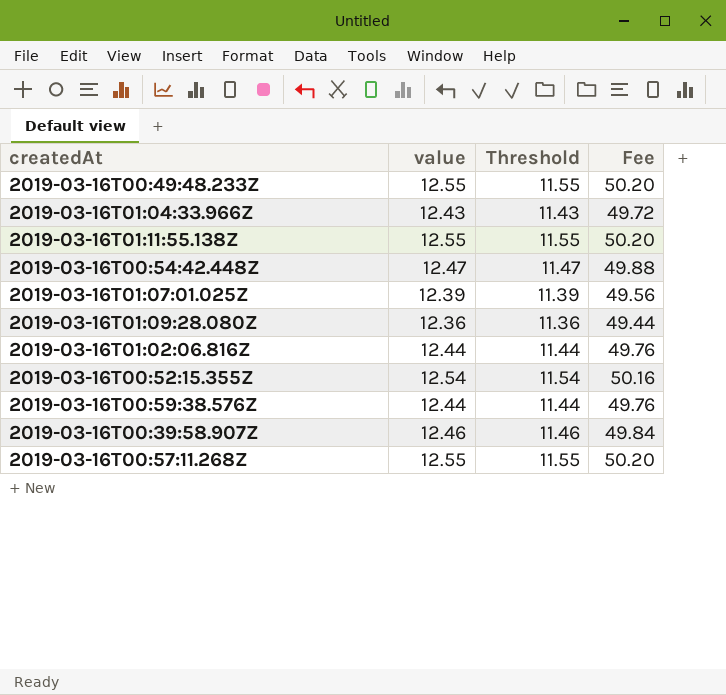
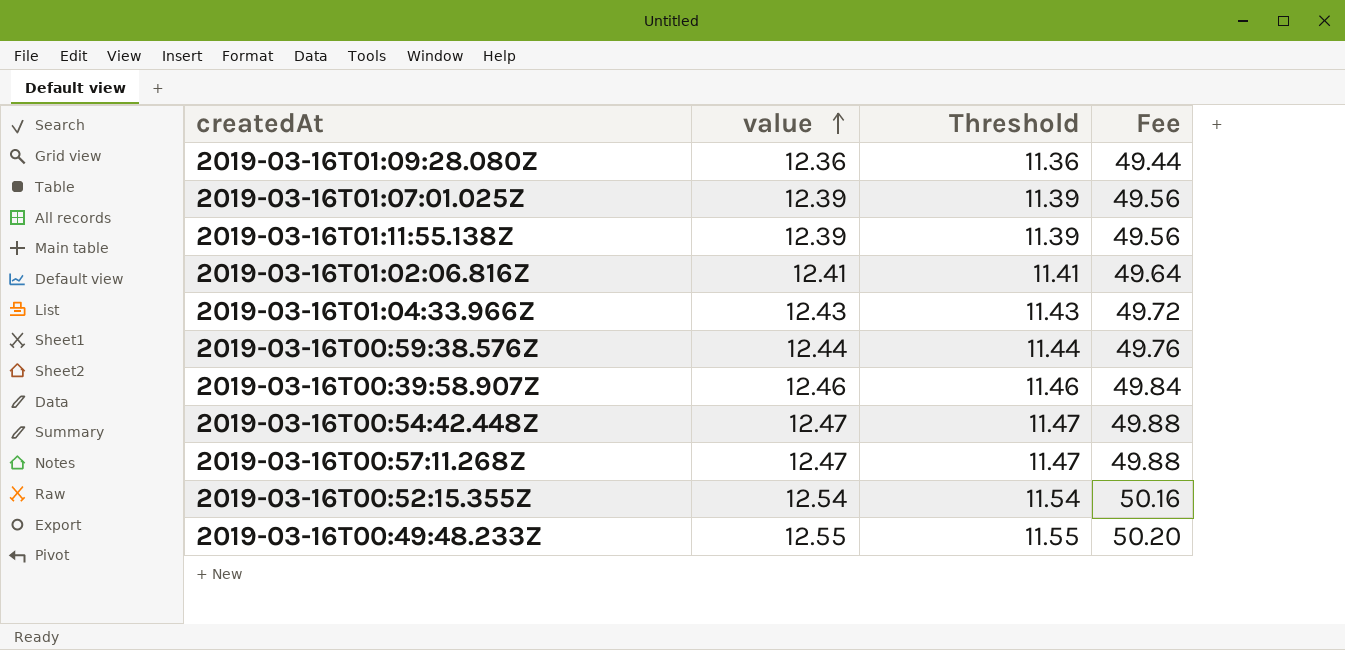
row order: none -> value ascending
2019-03-16T01:11:55.138Z | value: 12.55 -> 12.39
2019-03-16T01:11:55.138Z | Threshold: 11.55 -> 11.39
2019-03-16T01:11:55.138Z | Fee: 50.20 -> 49.56
2019-03-16T01:02:06.816Z | value: 12.44 -> 12.41
2019-03-16T01:02:06.816Z | Threshold: 11.44 -> 11.41
2019-03-16T01:02:06.816Z | Fee: 49.76 -> 49.64
2019-03-16T00:57:11.268Z | value: 12.55 -> 12.47
2019-03-16T00:57:11.268Z | Threshold: 11.55 -> 11.47
2019-03-16T00:57:11.268Z | Fee: 50.20 -> 49.88

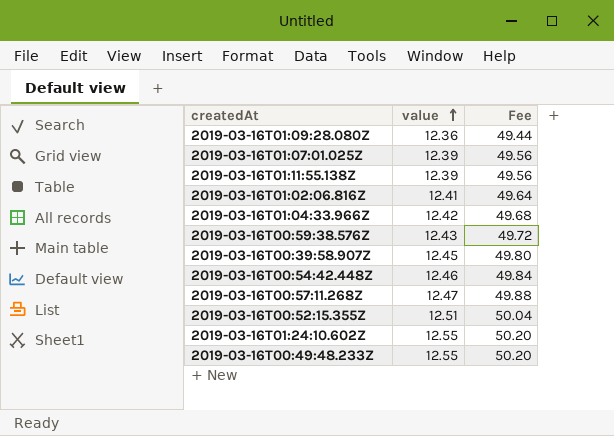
column Threshold | formula: [value] - 1 -> none
2019-03-16T01:04:33.966Z | value: 12.43 -> 12.42
2019-03-16T01:04:33.966Z | Fee: 49.72 -> 49.68
2019-03-16T00:59:38.576Z | value: 12.44 -> 12.43
2019-03-16T00:59:38.576Z | Fee: 49.76 -> 49.72
2019-03-16T00:39:58.907Z | value: 12.46 -> 12.45
2019-03-16T00:39:58.907Z | Fee: 49.84 -> 49.80
2019-03-16T00:54:42.448Z | value: 12.47 -> 12.46
2019-03-16T00:54:42.448Z | Fee: 49.88 -> 49.84
2019-03-16T00:52:15.355Z | value: 12.54 -> 12.51
2019-03-16T00:52:15.355Z | Fee: 50.16 -> 50.04
row 2019-03-16T01:24:10.602Z: none -> 12.55 | 50.20

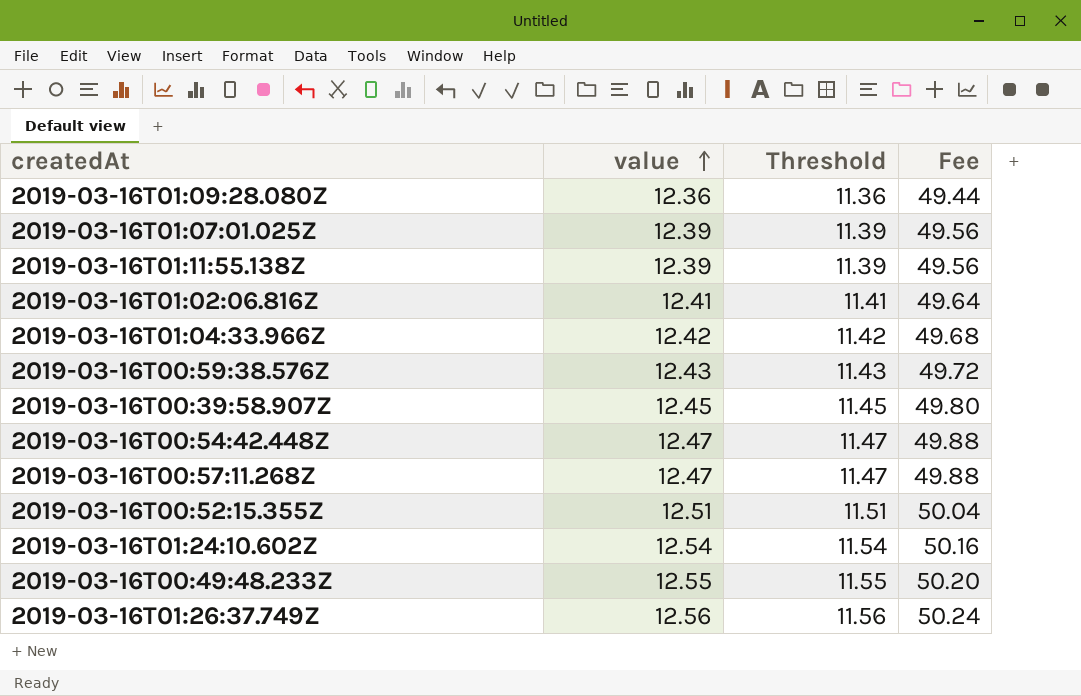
column Threshold | formula: none -> [value] - 1
2019-03-16T00:54:42.448Z | value: 12.46 -> 12.47
2019-03-16T00:54:42.448Z | Fee: 49.84 -> 49.88
2019-03-16T01:24:10.602Z | value: 12.55 -> 12.54
2019-03-16T01:24:10.602Z | Fee: 50.20 -> 50.16
row 2019-03-16T01:26:37.749Z: none -> 12.56 | 11.56 | 50.24

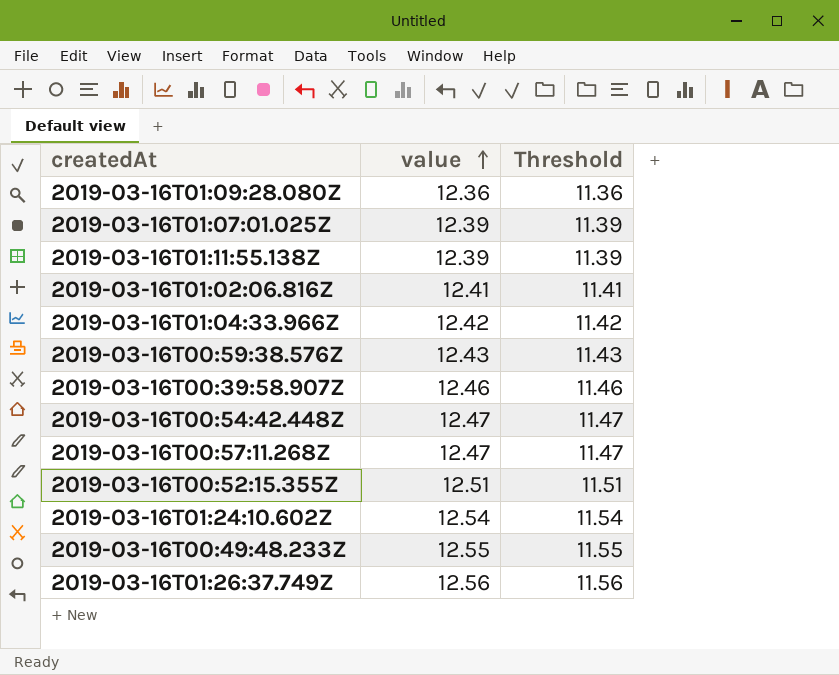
column Fee | formula: [value] * 4 -> none
2019-03-16T00:39:58.907Z | value: 12.45 -> 12.46
2019-03-16T00:39:58.907Z | Threshold: 11.45 -> 11.46

